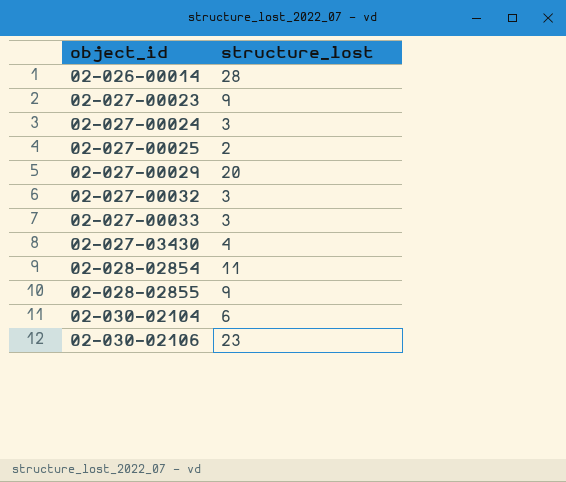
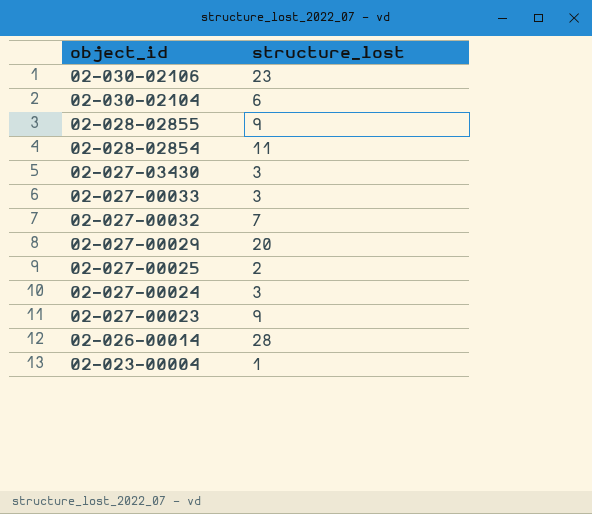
row order: object_id ascending -> object_id descending
02-027-03430 | structure_lost: 4 -> 3
02-027-00032 | structure_lost: 3 -> 7
row 02-023-00004: none -> 1

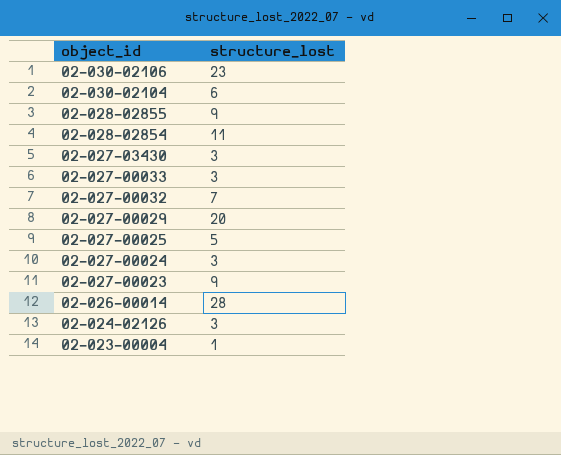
02-027-00025 | structure_lost: 2 -> 5
row 02-024-02126: none -> 3

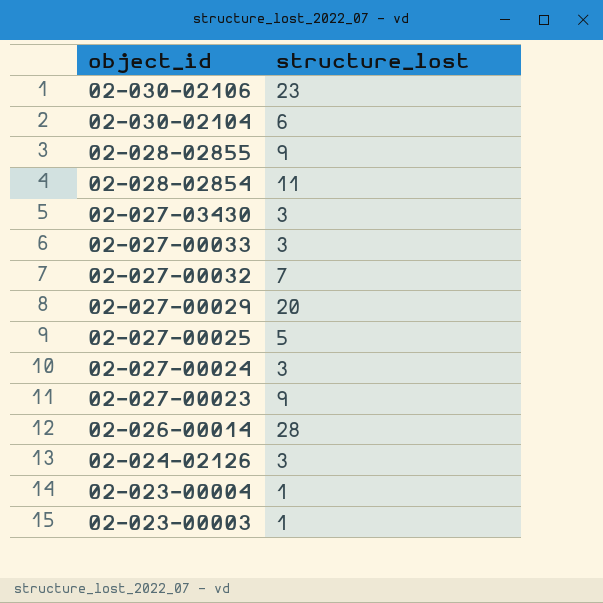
row 02-023-00003: none -> 1

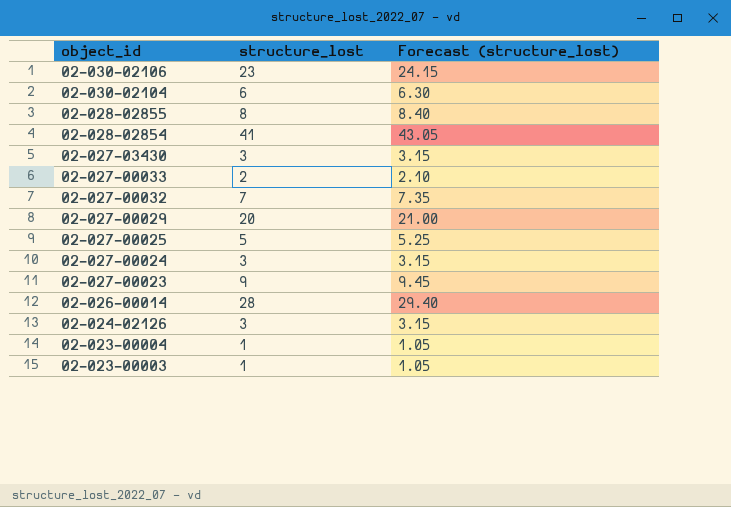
column Forecast (structure_lost) | formula: none -> [structure_lost] * 1.05
02-028-02855 | structure_lost: 9 -> 8
02-028-02854 | structure_lost: 11 -> 41
02-027-00033 | structure_lost: 3 -> 2

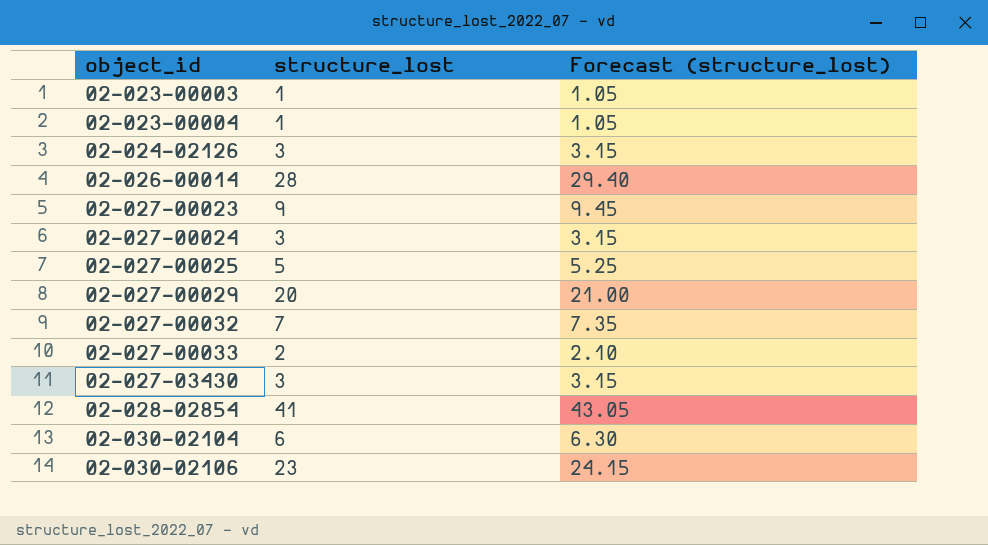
row order: object_id descending -> object_id ascending
row 02-028-02855: 8 | 8.40 -> none

